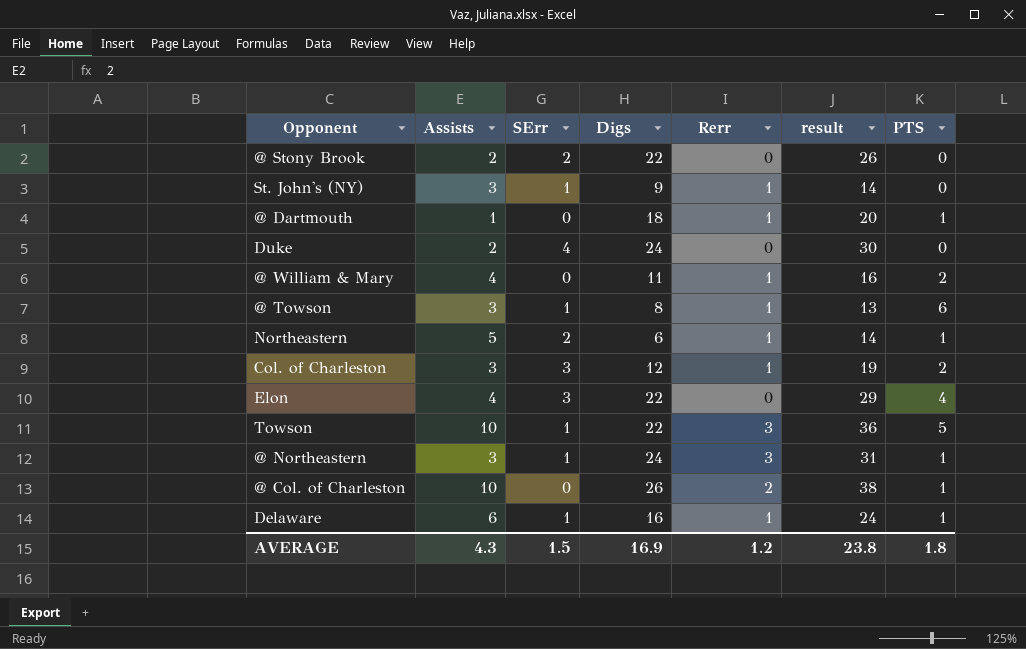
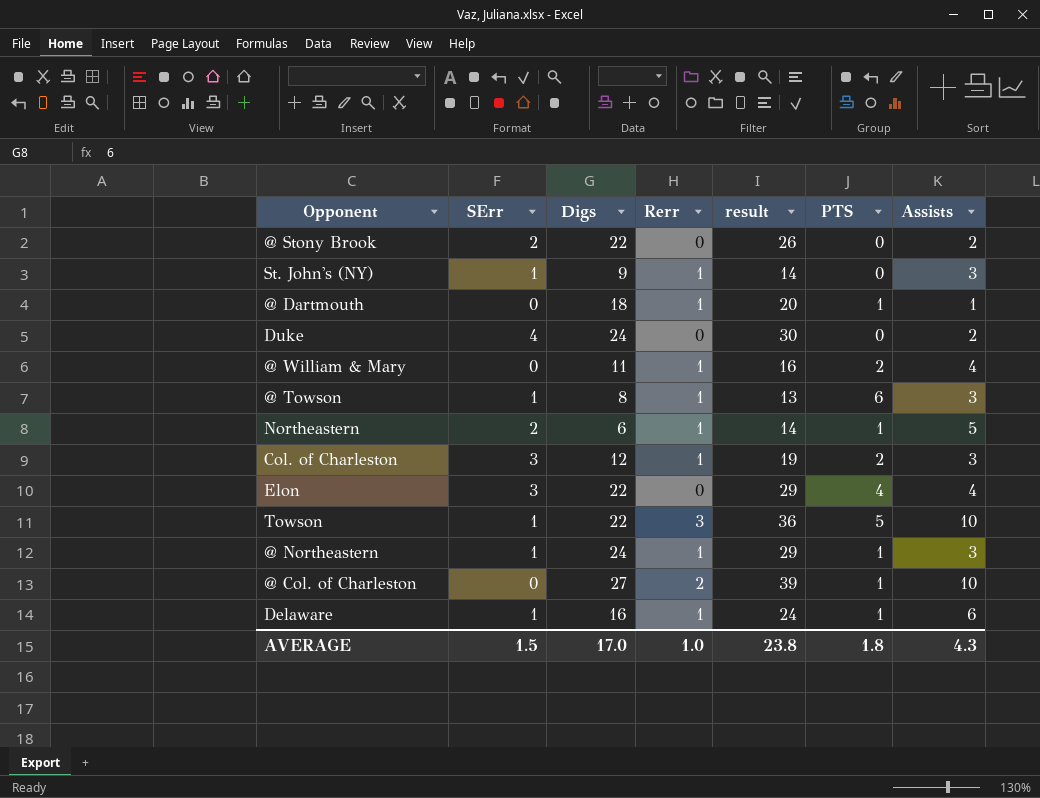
column Assists | position: 2 -> 7
@ Northeastern | Rerr: 3 -> 1
@ Northeastern | result: 31 -> 29
@ Col. of Charleston | Digs: 26 -> 27
@ Col. of Charleston | result: 38 -> 39
AVERAGE | Digs: 16.9 -> 17.0
AVERAGE | Rerr: 1.2 -> 1.0

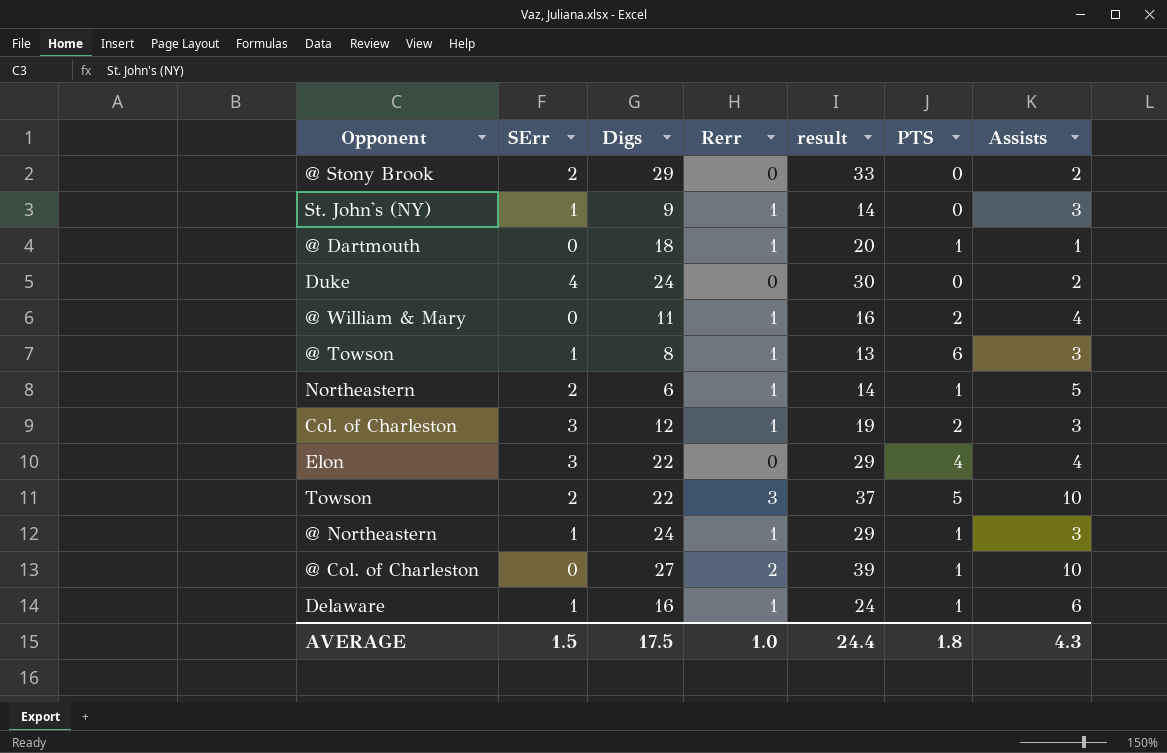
@ Stony Brook | Digs: 22 -> 29
@ Stony Brook | result: 26 -> 33
Towson | SErr: 1 -> 2
Towson | result: 36 -> 37
AVERAGE | Digs: 17.0 -> 17.5
AVERAGE | result: 23.8 -> 24.4

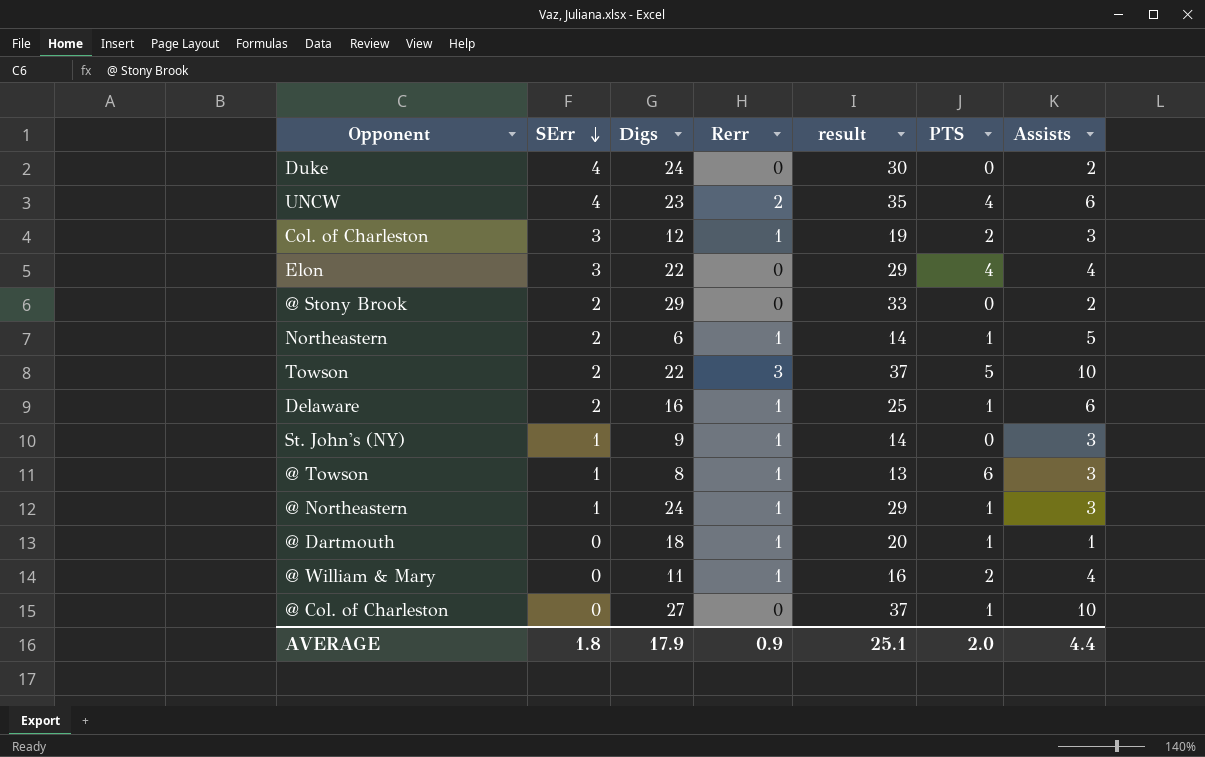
row order: none -> SErr descending
row UNCW: none -> 4 | 23 | 2 | 35 | 4 | 6
Delaware | SErr: 1 -> 2
Delaware | result: 24 -> 25
@ Col. of Charleston | Rerr: 2 -> 0
@ Col. of Charleston | result: 39 -> 37
AVERAGE | SErr: 1.5 -> 1.8
AVERAGE | Digs: 17.5 -> 17.9
AVERAGE | Rerr: 1.0 -> 0.9
AVERAGE | result: 24.4 -> 25.1
AVERAGE | PTS: 1.8 -> 2.0
AVERAGE | Assists: 4.3 -> 4.4

